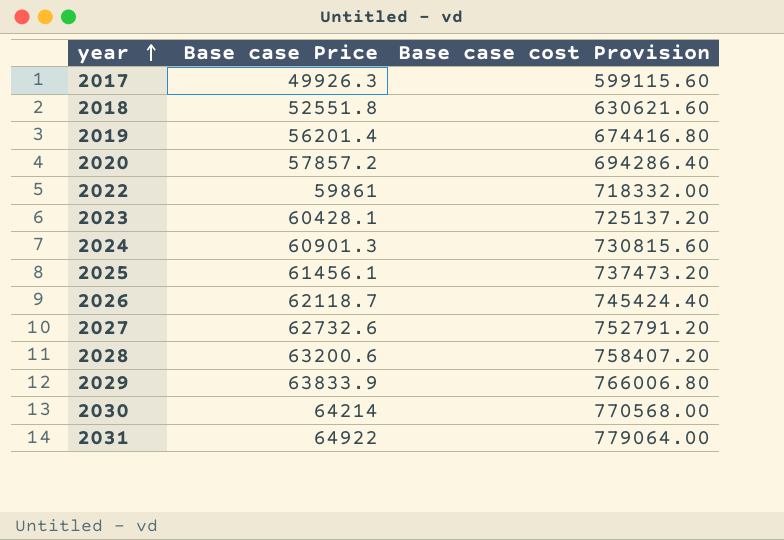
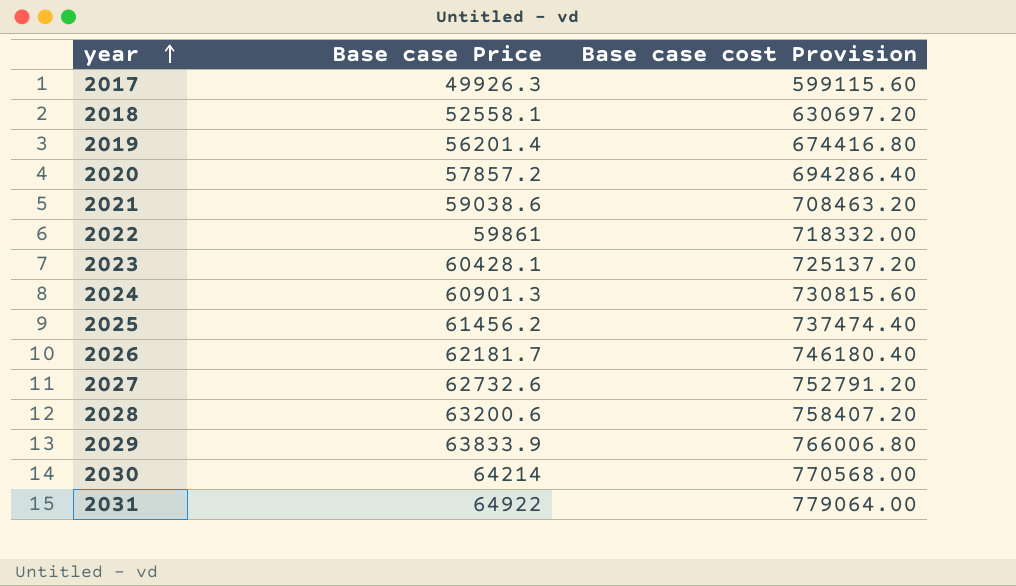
2018 | Base case Price: 52551.8 -> 52558.1
2018 | Base case cost Provision: 630621.60 -> 630697.20
row 2021: none -> 59038.6 | 708463.20
2025 | Base case Price: 61456.1 -> 61456.2
2025 | Base case cost Provision: 737473.20 -> 737474.40
2026 | Base case Price: 62118.7 -> 62181.7
2026 | Base case cost Provision: 745424.40 -> 746180.40

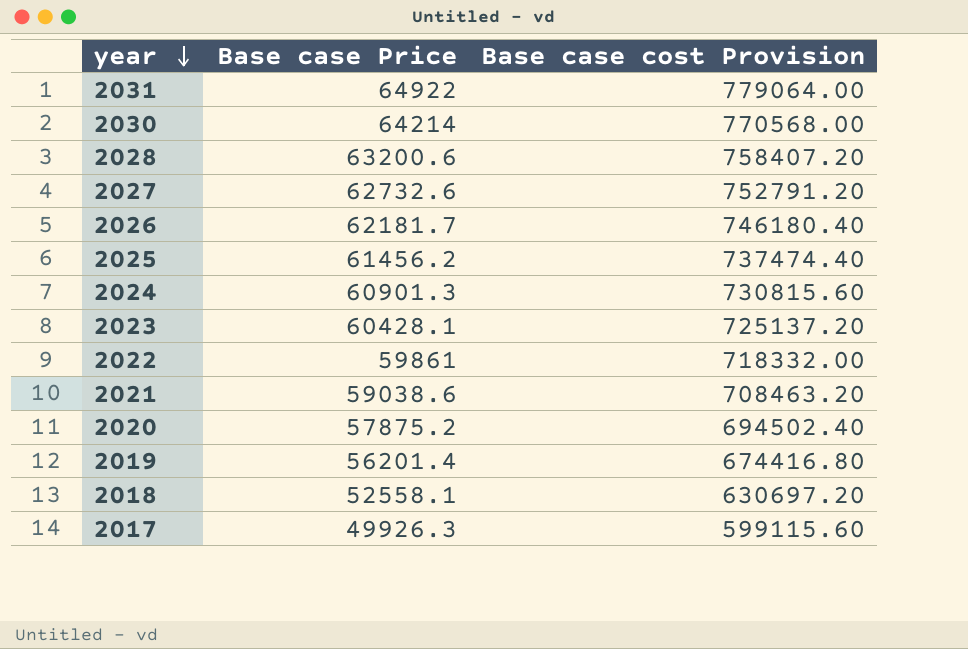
row order: year ascending -> year descending
row 2029: 63833.9 | 766006.80 -> none
2020 | Base case Price: 57857.2 -> 57875.2
2020 | Base case cost Provision: 694286.40 -> 694502.40

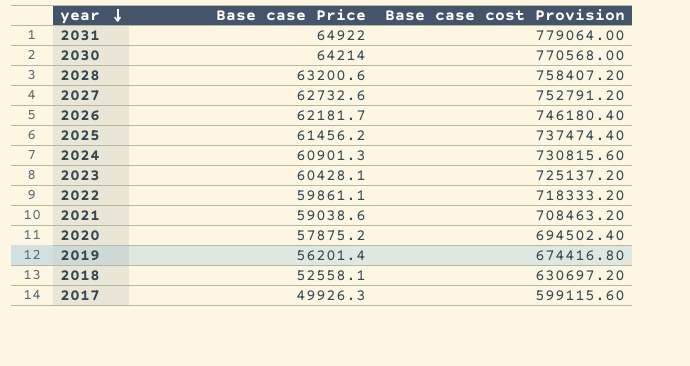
2022 | Base case Price: 59861 -> 59861.1
2022 | Base case cost Provision: 718332.00 -> 718333.20

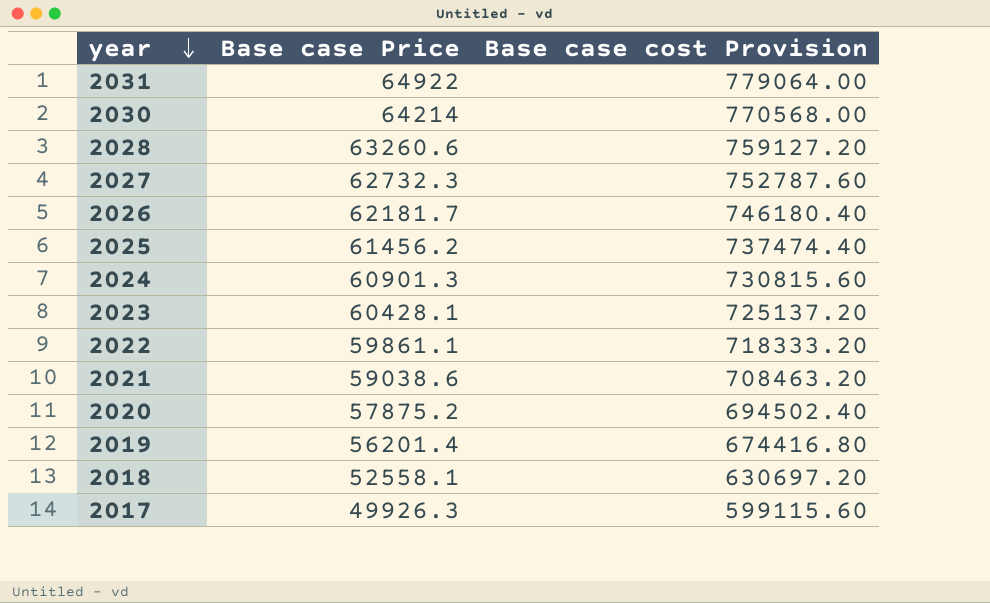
2028 | Base case Price: 63200.6 -> 63260.6
2028 | Base case cost Provision: 758407.20 -> 759127.20
2027 | Base case Price: 62732.6 -> 62732.3
2027 | Base case cost Provision: 752791.20 -> 752787.60

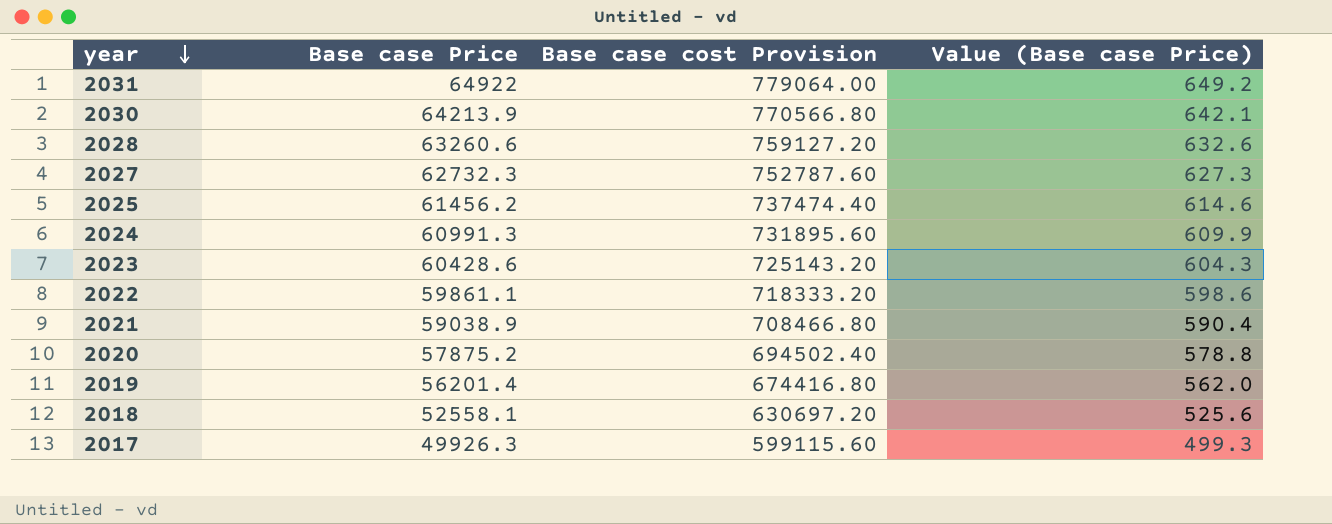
column Value (Base case Price) | formula: none -> [Base case Price] * 0.01
row 2026: 62181.7 | 746180.40 -> none
2030 | Base case Price: 64214 -> 64213.9
2030 | Base case cost Provision: 770568.00 -> 770566.80
2024 | Base case Price: 60901.3 -> 60991.3
2024 | Base case cost Provision: 730815.60 -> 731895.60
2023 | Base case Price: 60428.1 -> 60428.6
2023 | Base case cost Provision: 725137.20 -> 725143.20
2021 | Base case Price: 59038.6 -> 59038.9
2021 | Base case cost Provision: 708463.20 -> 708466.80

